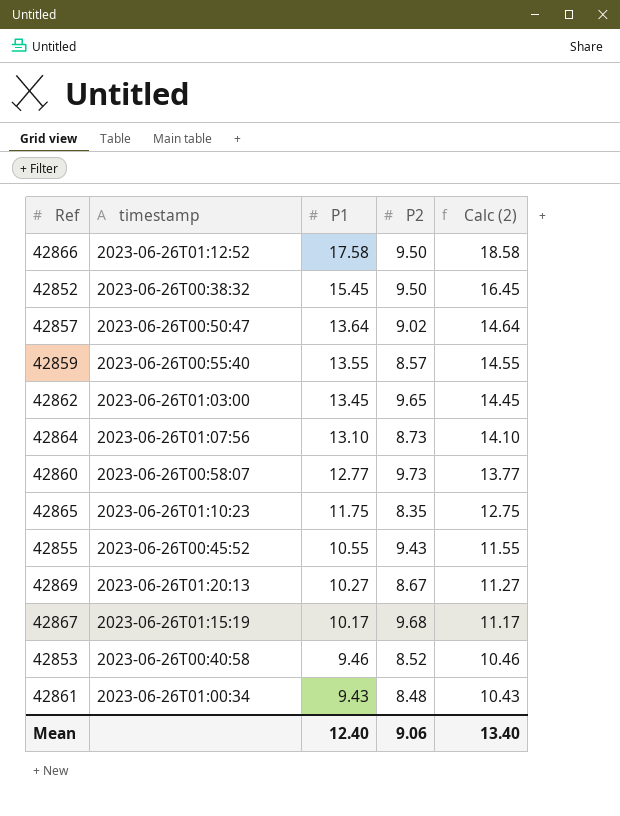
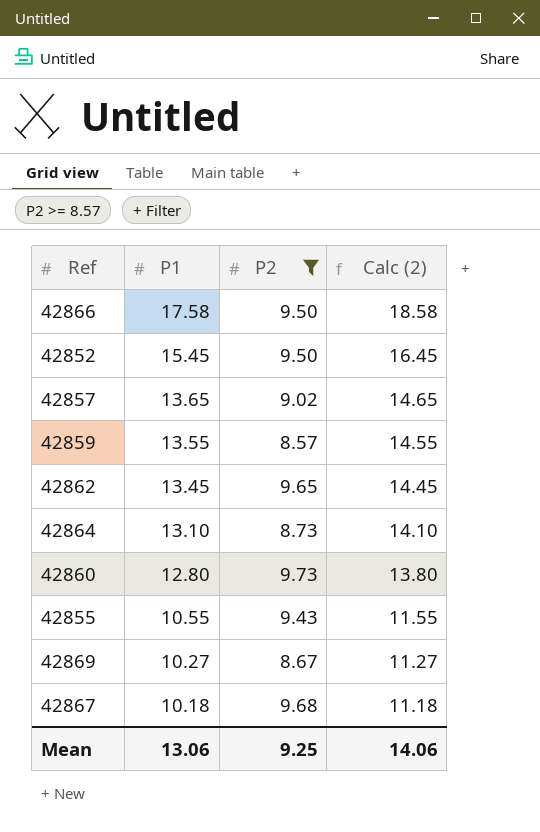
filter: none -> P2 >= 8.57
column timestamp | position: 2 -> none
42857 | P1: 13.64 -> 13.65
42857 | Calc (2): 14.64 -> 14.65
42860 | P1: 12.77 -> 12.80
42860 | Calc (2): 13.77 -> 13.80
42867 | P1: 10.17 -> 10.18
42867 | Calc (2): 11.17 -> 11.18
Mean | P1: 12.40 -> 13.06
Mean | P2: 9.06 -> 9.25
Mean | Calc (2): 13.40 -> 14.06

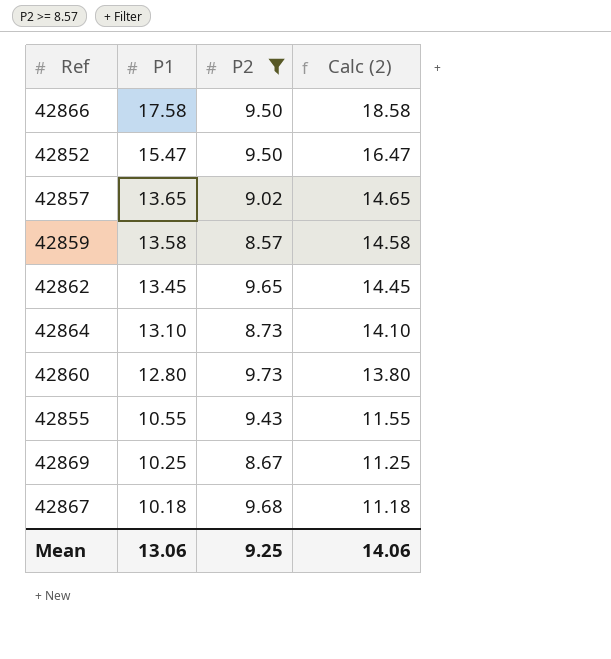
42852 | P1: 15.45 -> 15.47
42852 | Calc (2): 16.45 -> 16.47
42859 | P1: 13.55 -> 13.58
42859 | Calc (2): 14.55 -> 14.58
42869 | P1: 10.27 -> 10.25
42869 | Calc (2): 11.27 -> 11.25

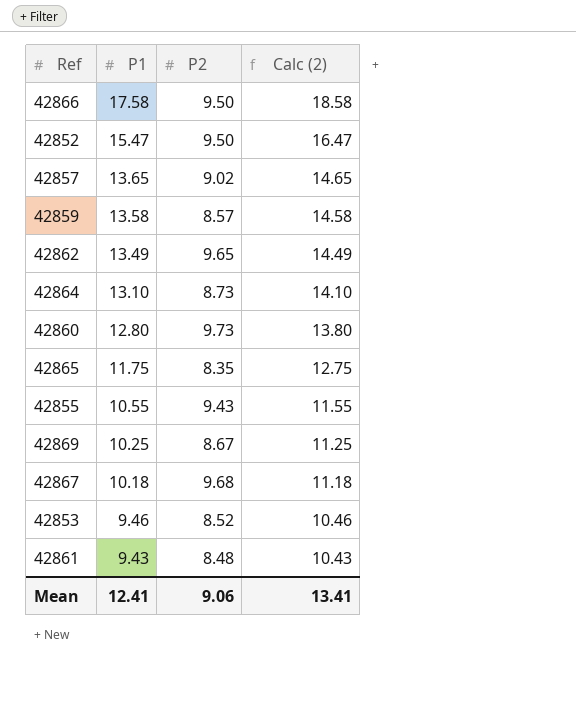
filter: P2 >= 8.57 -> none
42862 | P1: 13.45 -> 13.49
42862 | Calc (2): 14.45 -> 14.49
Mean | P1: 13.06 -> 12.41
Mean | P2: 9.25 -> 9.06
Mean | Calc (2): 14.06 -> 13.41

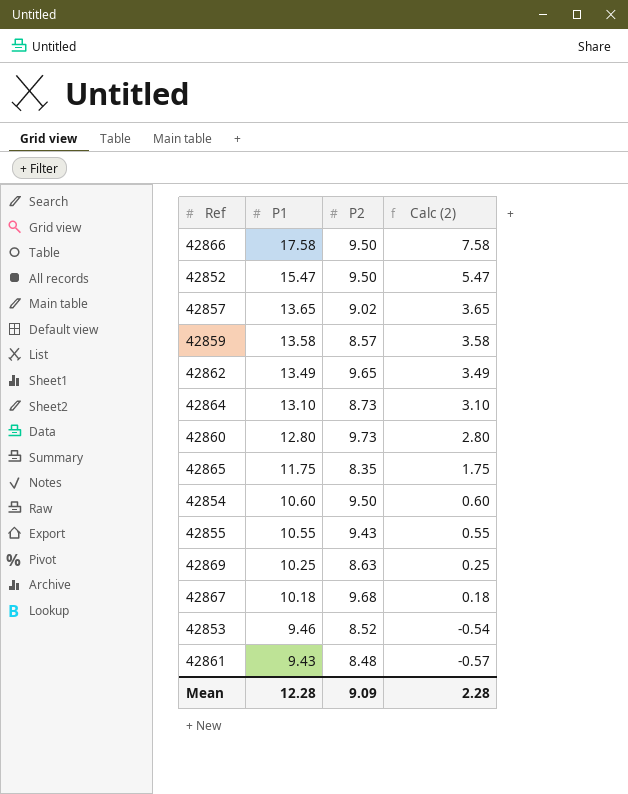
column Calc (2) | formula: [P1] + 1 -> [P1] - 10
row 42854: none -> 10.60 | 9.50 | 0.60
42869 | P2: 8.67 -> 8.63
Mean | P1: 12.41 -> 12.28
Mean | P2: 9.06 -> 9.09
Mean | Calc (2): 13.41 -> 2.28

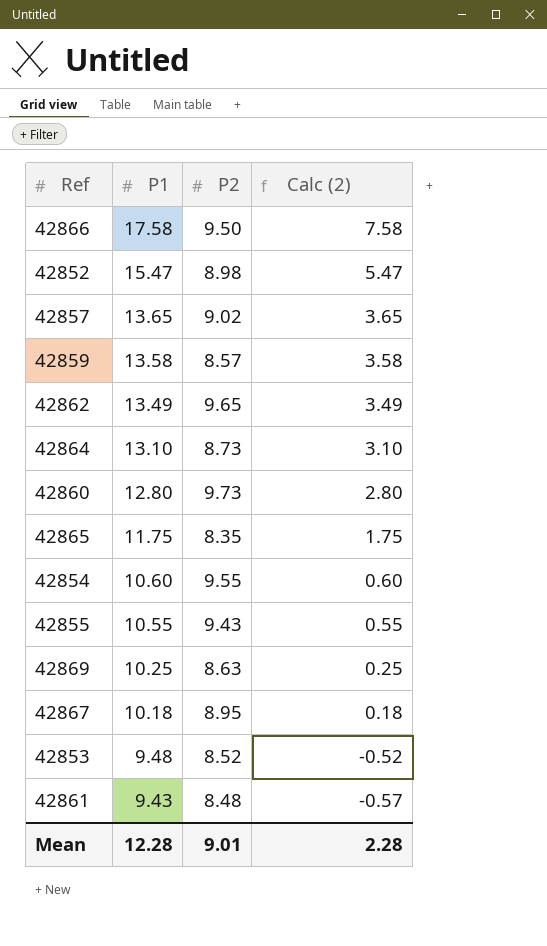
42852 | P2: 9.50 -> 8.98
42854 | P2: 9.50 -> 9.55
42867 | P2: 9.68 -> 8.95
42853 | P1: 9.46 -> 9.48
42853 | Calc (2): -0.54 -> -0.52
Mean | P2: 9.09 -> 9.01

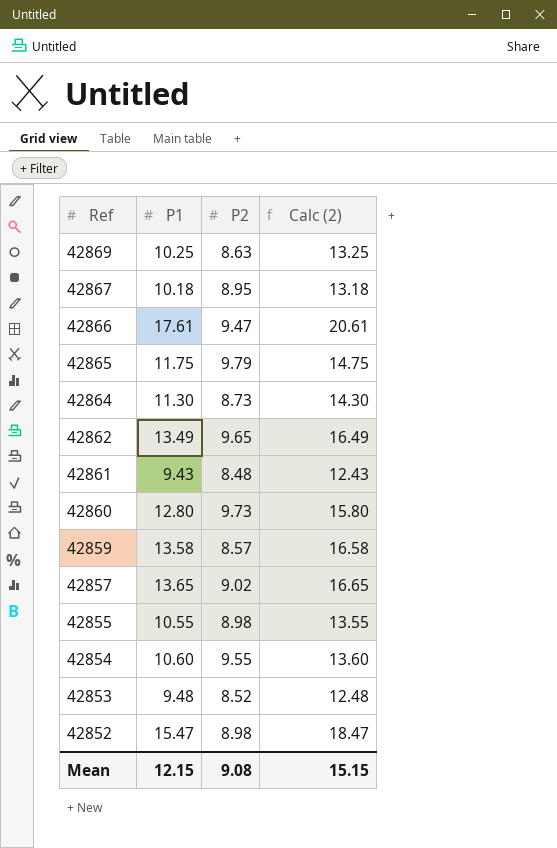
row order: P1 descending -> Ref descending
column Calc (2) | formula: [P1] - 10 -> [P1] + 3
42866 | P1: 17.58 -> 17.61
42866 | P2: 9.50 -> 9.47
42865 | P2: 8.35 -> 9.79
42864 | P1: 13.10 -> 11.30
42855 | P2: 9.43 -> 8.98
Mean | P1: 12.28 -> 12.15
Mean | P2: 9.01 -> 9.08
Mean | Calc (2): 2.28 -> 15.15

